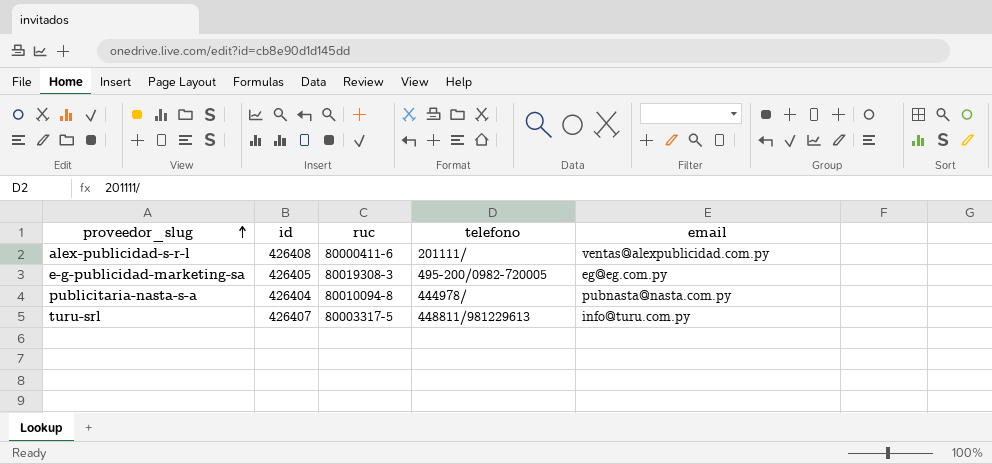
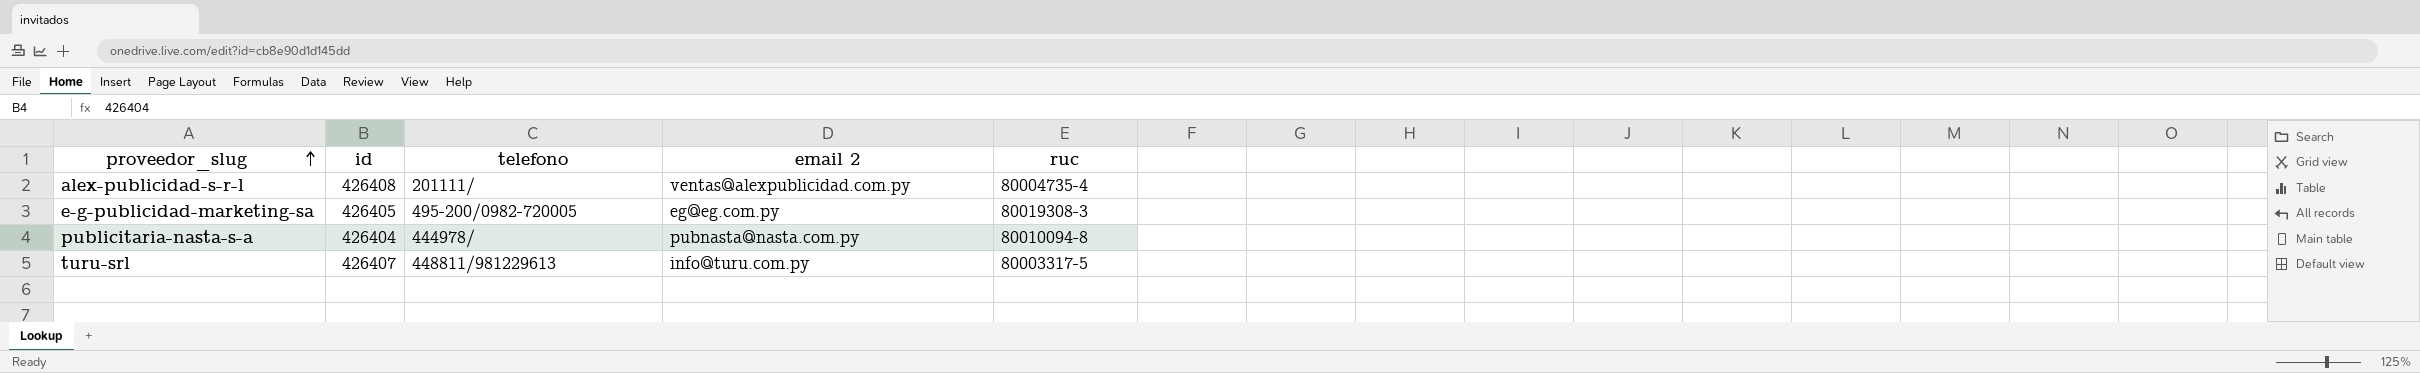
column name: email -> email 2
column ruc | position: 3 -> 5
alex-publicidad-s-r-l | ruc: 80000411-6 -> 80004735-4

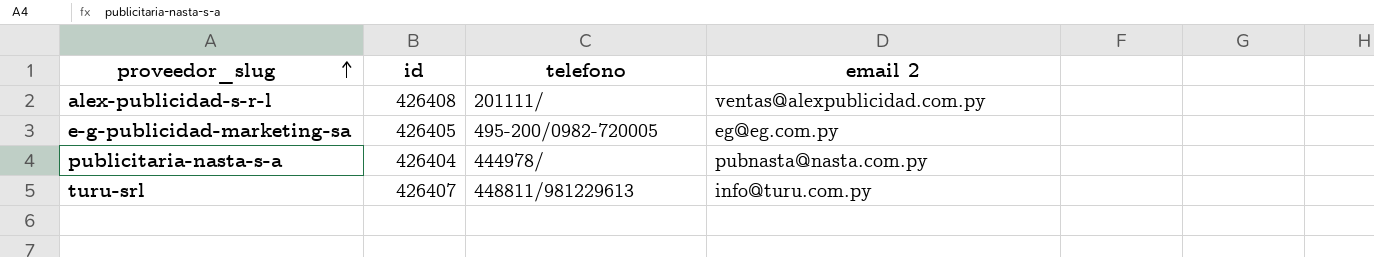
column ruc | position: 5 -> none

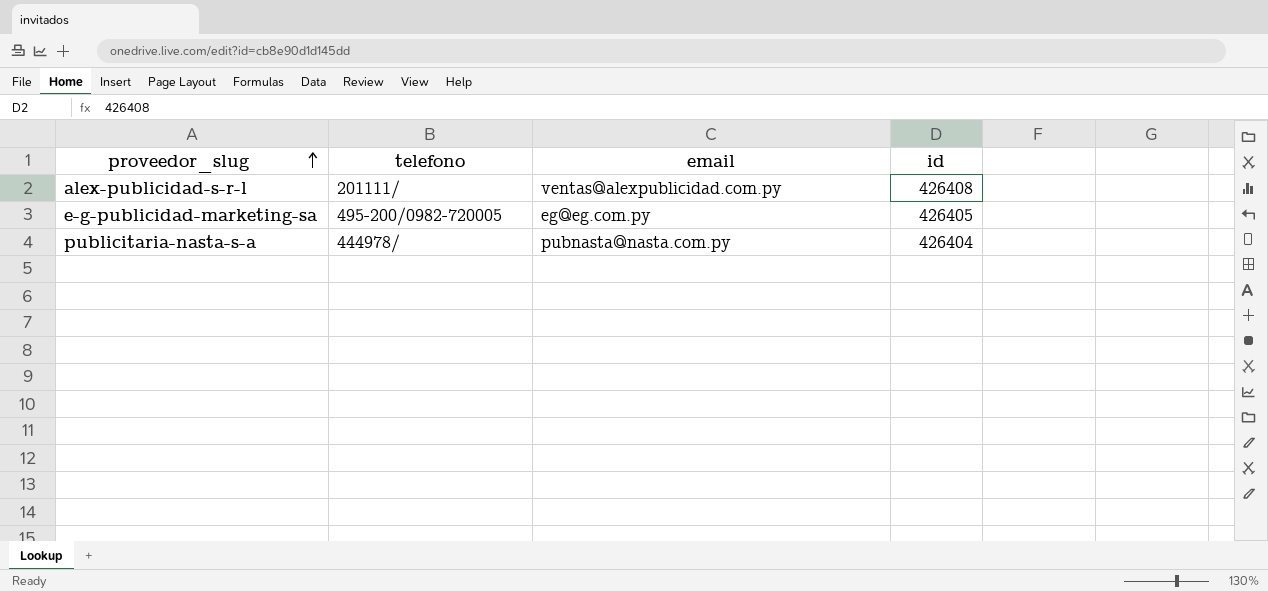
column name: email 2 -> email
column id | position: 2 -> 4
row turu-srl: 426407 | 448811/981229613 | info@turu.com.py -> none

